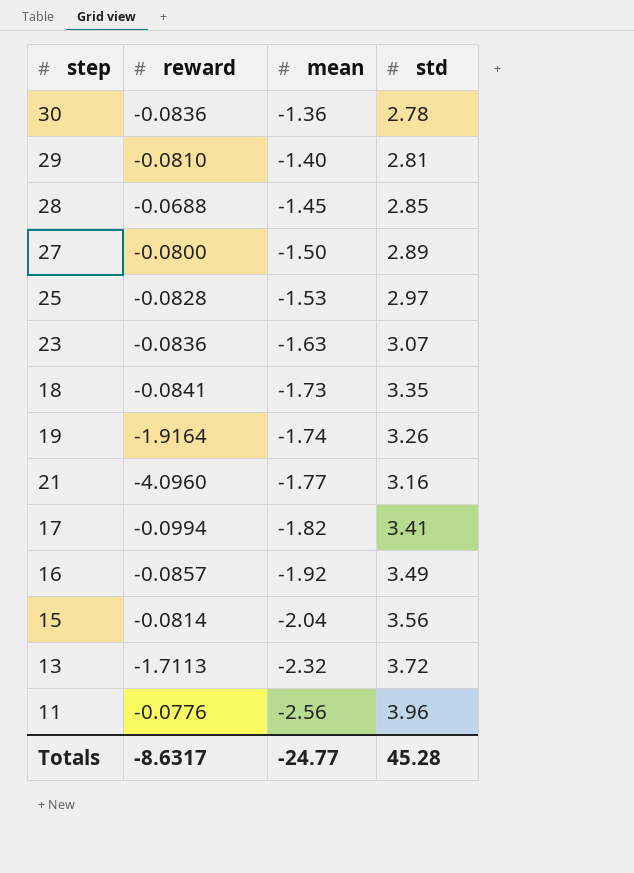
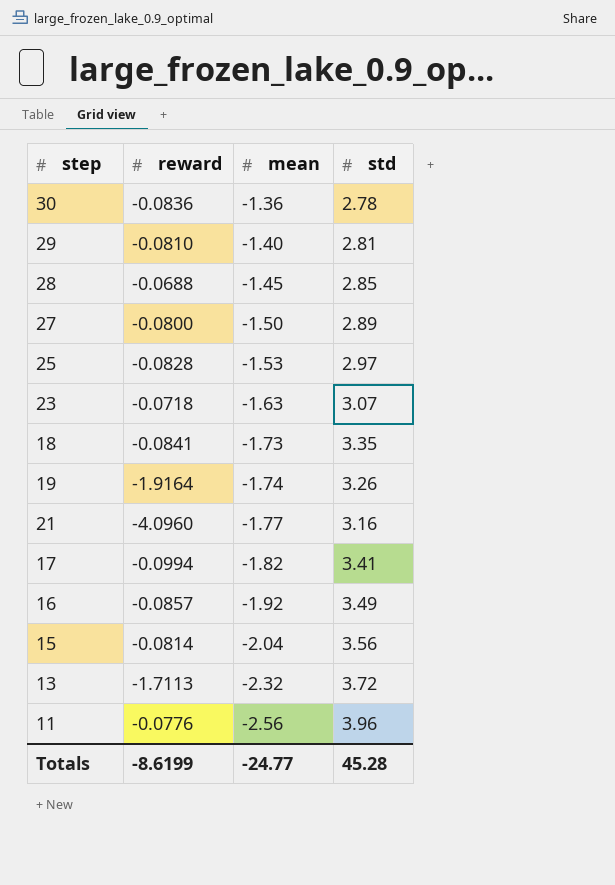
23 | reward: -0.0836 -> -0.0718
Totals | reward: -8.6317 -> -8.6199

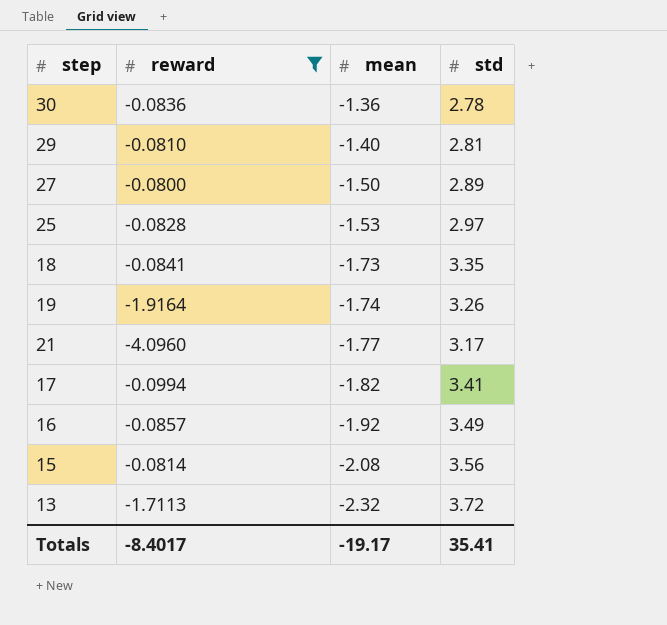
filter: none -> reward <= -0.0800
21 | std: 3.16 -> 3.17
15 | mean: -2.04 -> -2.08
Totals | reward: -8.6199 -> -8.4017
Totals | mean: -24.77 -> -19.17
Totals | std: 45.28 -> 35.41

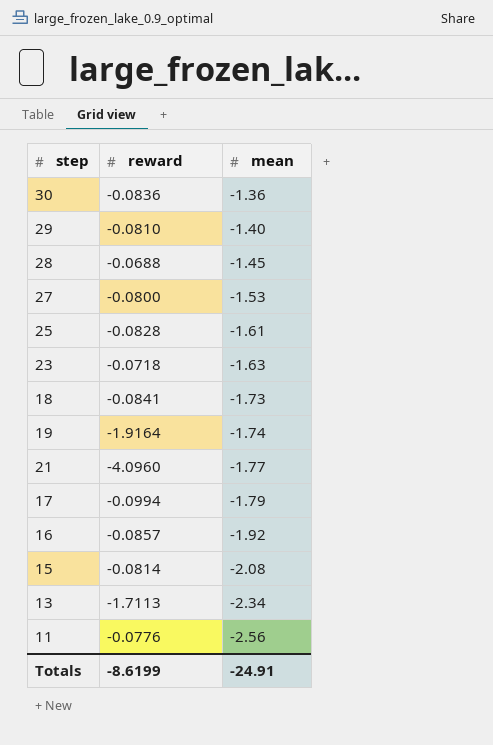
filter: reward <= -0.0800 -> none
column std | position: 4 -> none
27 | mean: -1.50 -> -1.53
25 | mean: -1.53 -> -1.61
17 | mean: -1.82 -> -1.79
13 | mean: -2.32 -> -2.34
Totals | reward: -8.4017 -> -8.6199
Totals | mean: -19.17 -> -24.91

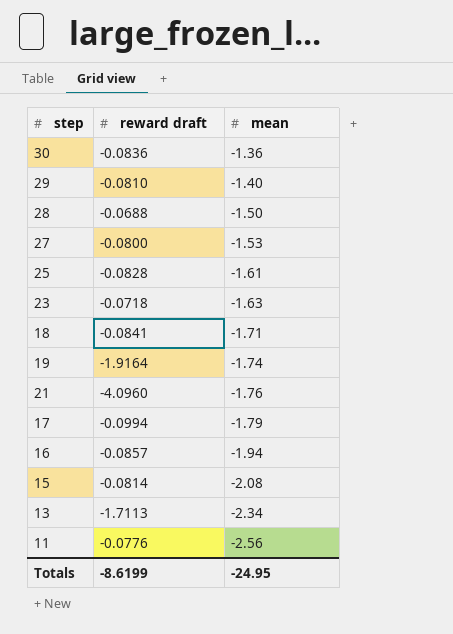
column name: reward -> reward draft
28 | mean: -1.45 -> -1.50
18 | mean: -1.73 -> -1.71
21 | mean: -1.77 -> -1.76
16 | mean: -1.92 -> -1.94
Totals | mean: -24.91 -> -24.95

